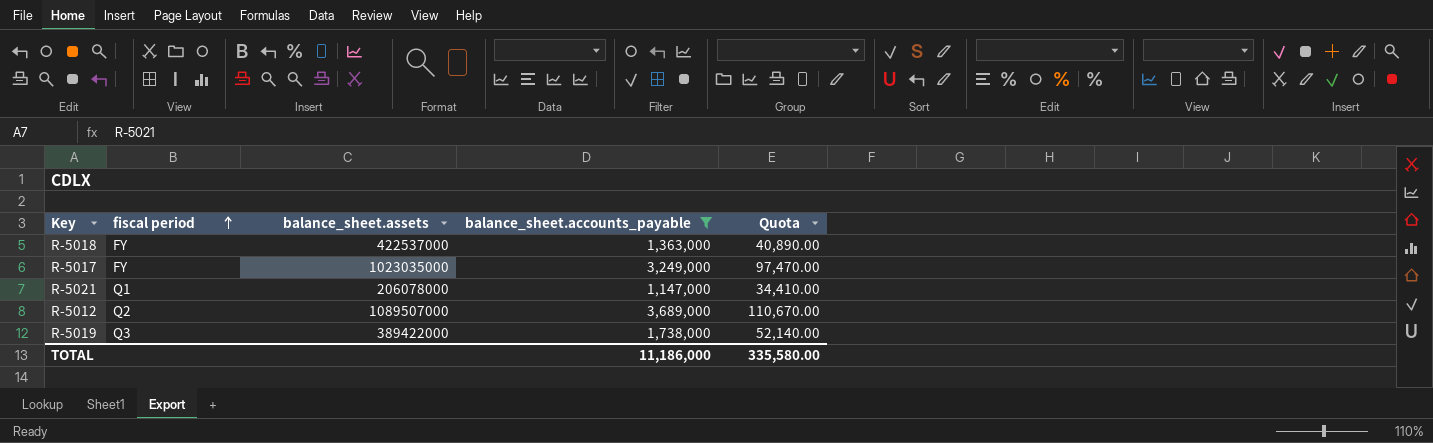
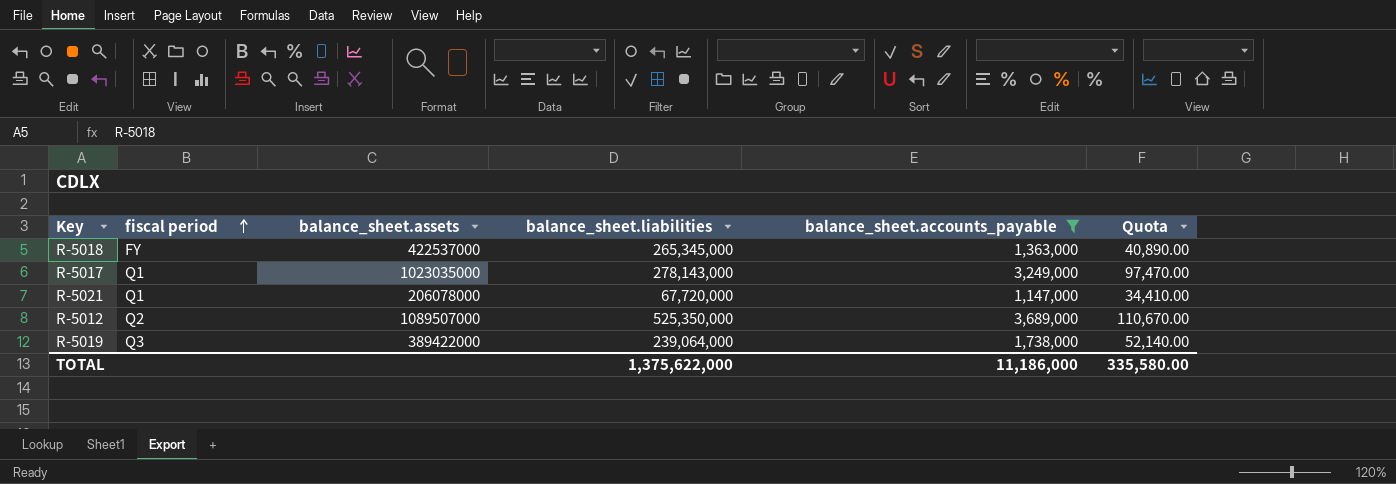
column balance_sheet.liabilities | position: none -> 4
R-5017 | fiscal period: FY -> Q1

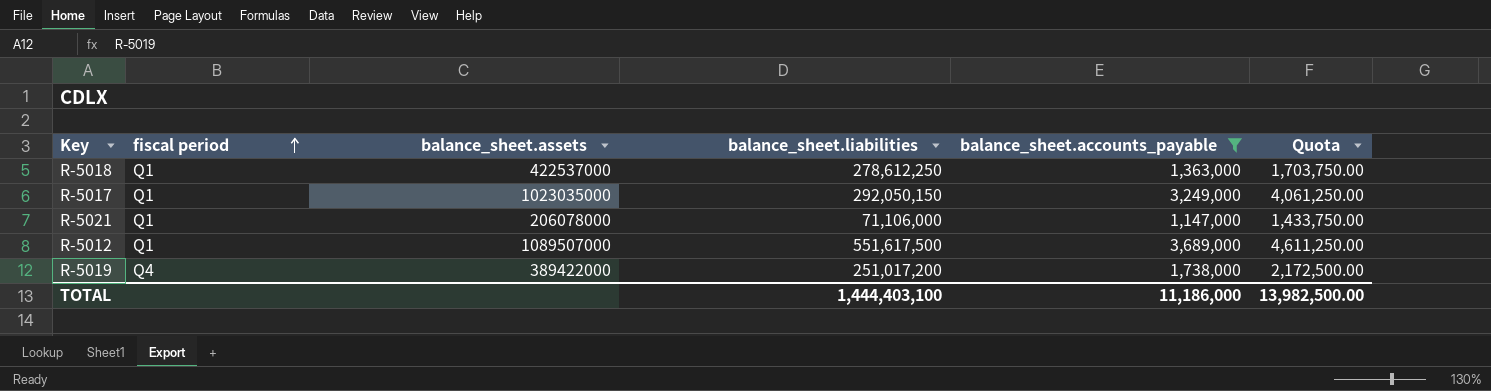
column Quota | formula: [balance_sheet.accounts_payable] * 0.03 -> [balance_sheet.accounts_payable] * 1.25
R-5018 | fiscal period: FY -> Q1
R-5018 | balance_sheet.liabilities: 265,345,000 -> 278,612,250
R-5017 | balance_sheet.liabilities: 278,143,000 -> 292,050,150
R-5021 | balance_sheet.liabilities: 67,720,000 -> 71,106,000
R-5012 | fiscal period: Q2 -> Q1
R-5012 | balance_sheet.liabilities: 525,350,000 -> 551,617,500
R-5019 | fiscal period: Q3 -> Q4
R-5019 | balance_sheet.liabilities: 239,064,000 -> 251,017,200
TOTAL | balance_sheet.liabilities: 1,375,622,000 -> 1,444,403,100
TOTAL | Quota: 335,580.00 -> 13,982,500.00

